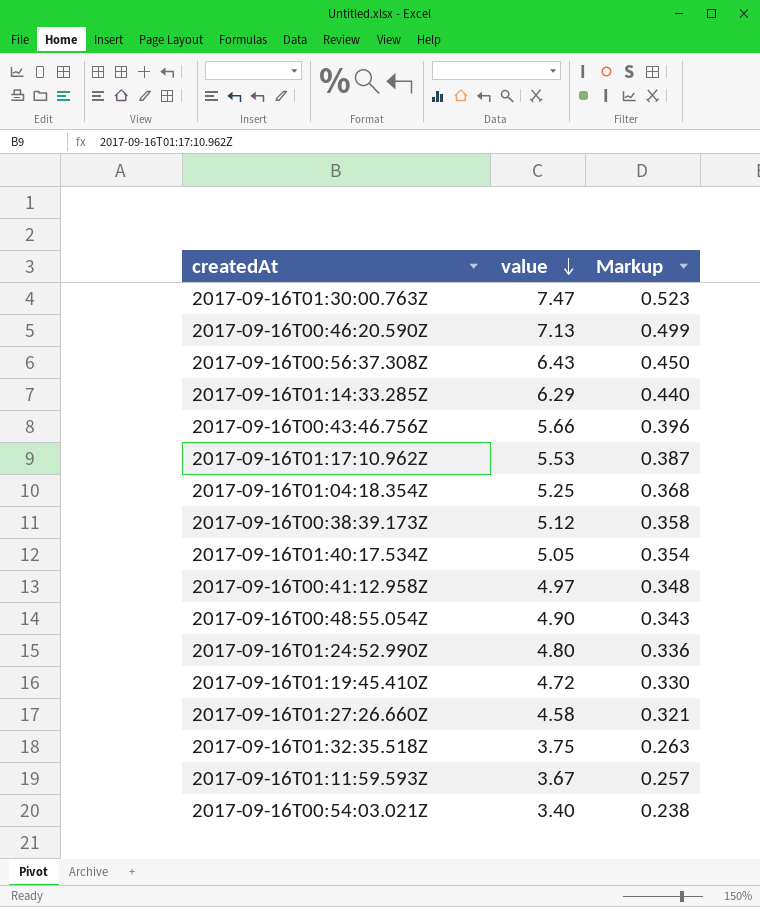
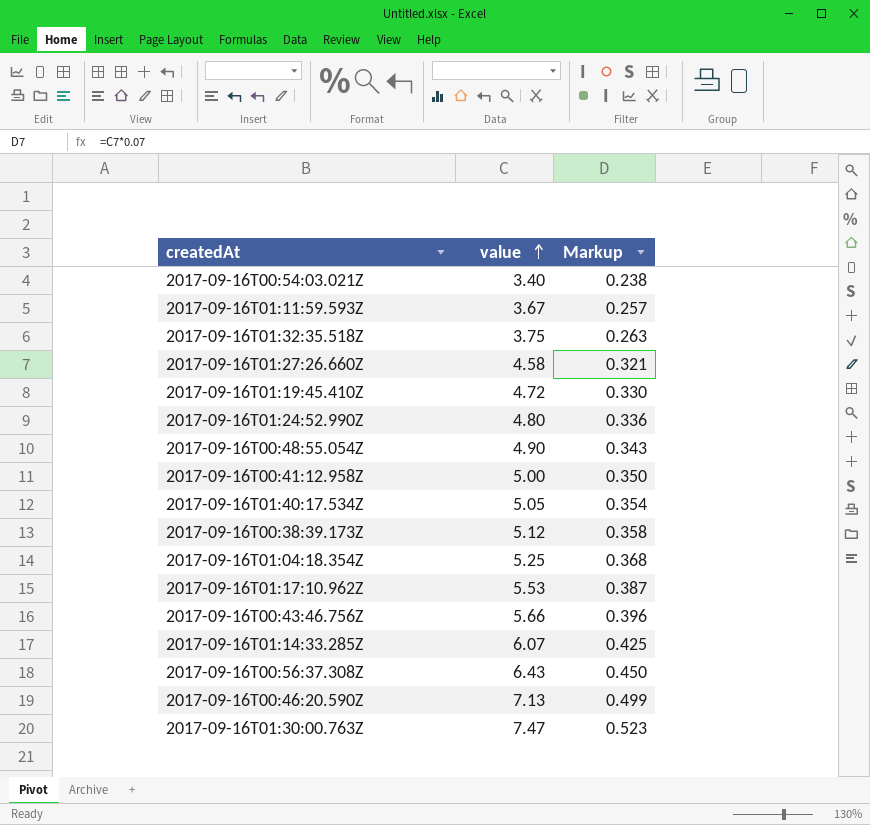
row order: value descending -> value ascending
2017-09-16T00:41:12.958Z | value: 4.97 -> 5.00
2017-09-16T00:41:12.958Z | Markup: 0.348 -> 0.350
2017-09-16T01:14:33.285Z | value: 6.29 -> 6.07
2017-09-16T01:14:33.285Z | Markup: 0.440 -> 0.425

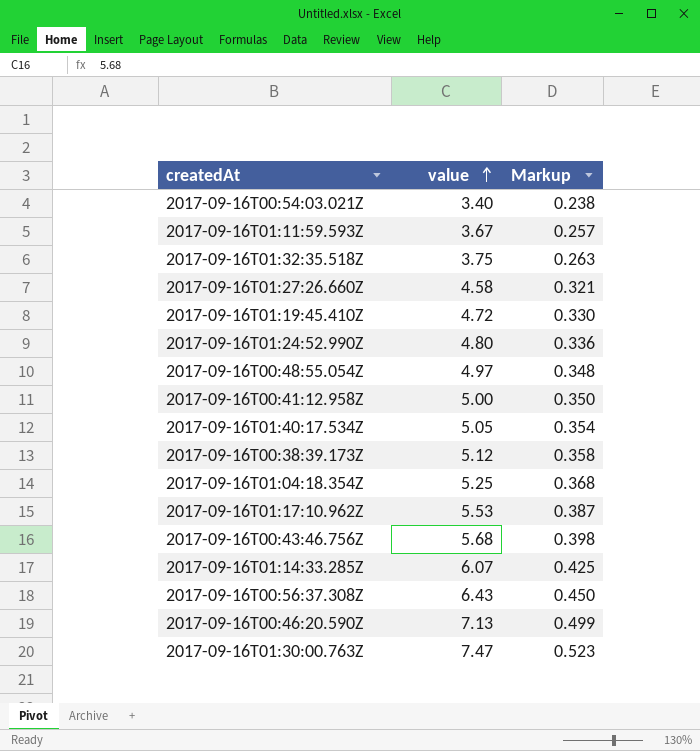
2017-09-16T00:48:55.054Z | value: 4.90 -> 4.97
2017-09-16T00:48:55.054Z | Markup: 0.343 -> 0.348
2017-09-16T00:43:46.756Z | value: 5.66 -> 5.68
2017-09-16T00:43:46.756Z | Markup: 0.396 -> 0.398

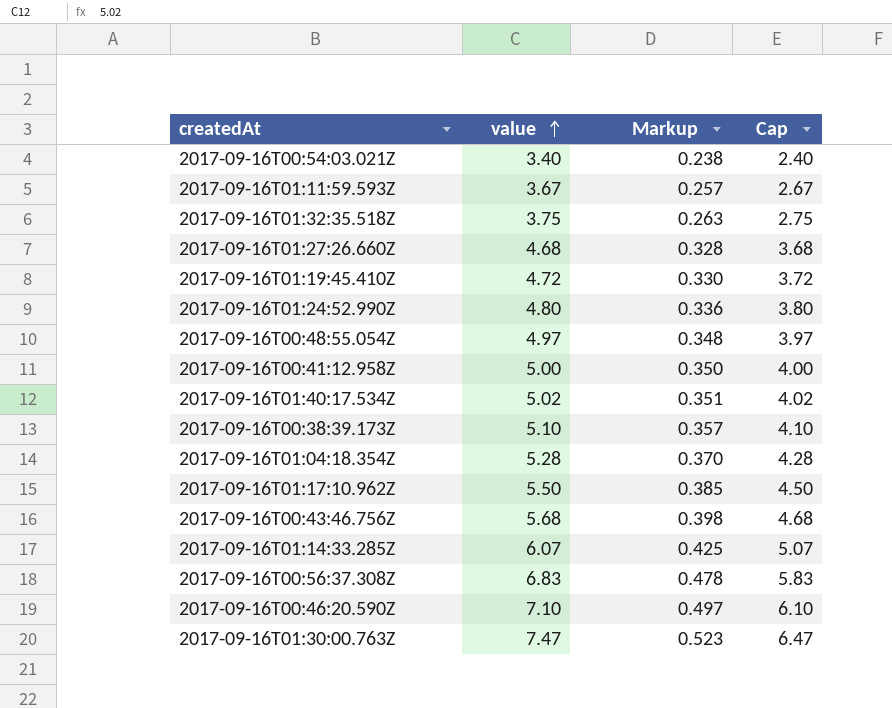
column Cap | formula: none -> [value] - 1
2017-09-16T01:27:26.660Z | value: 4.58 -> 4.68
2017-09-16T01:27:26.660Z | Markup: 0.321 -> 0.328
2017-09-16T01:40:17.534Z | value: 5.05 -> 5.02
2017-09-16T01:40:17.534Z | Markup: 0.354 -> 0.351
2017-09-16T00:38:39.173Z | value: 5.12 -> 5.10
2017-09-16T00:38:39.173Z | Markup: 0.358 -> 0.357
2017-09-16T01:04:18.354Z | value: 5.25 -> 5.28
2017-09-16T01:04:18.354Z | Markup: 0.368 -> 0.370
2017-09-16T01:17:10.962Z | value: 5.53 -> 5.50
2017-09-16T01:17:10.962Z | Markup: 0.387 -> 0.385
2017-09-16T00:56:37.308Z | value: 6.43 -> 6.83
2017-09-16T00:56:37.308Z | Markup: 0.450 -> 0.478
2017-09-16T00:46:20.590Z | value: 7.13 -> 7.10
2017-09-16T00:46:20.590Z | Markup: 0.499 -> 0.497

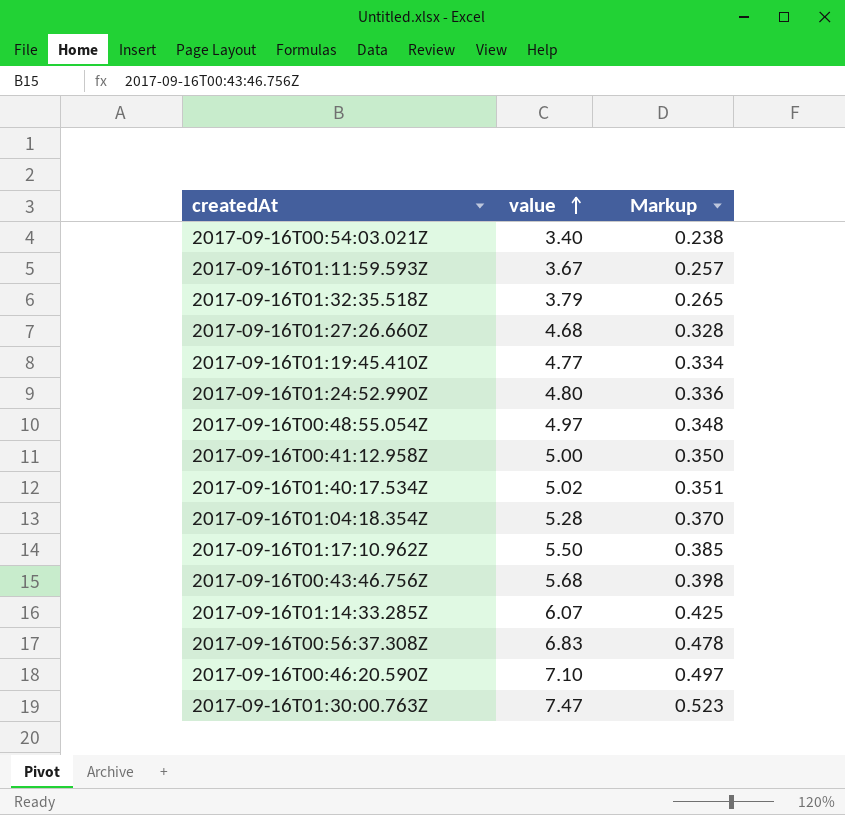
column Cap | formula: [value] - 1 -> none
row 2017-09-16T00:38:39.173Z: 5.10 | 0.357 | 4.10 -> none
2017-09-16T01:32:35.518Z | value: 3.75 -> 3.79
2017-09-16T01:32:35.518Z | Markup: 0.263 -> 0.265
2017-09-16T01:19:45.410Z | value: 4.72 -> 4.77
2017-09-16T01:19:45.410Z | Markup: 0.330 -> 0.334

